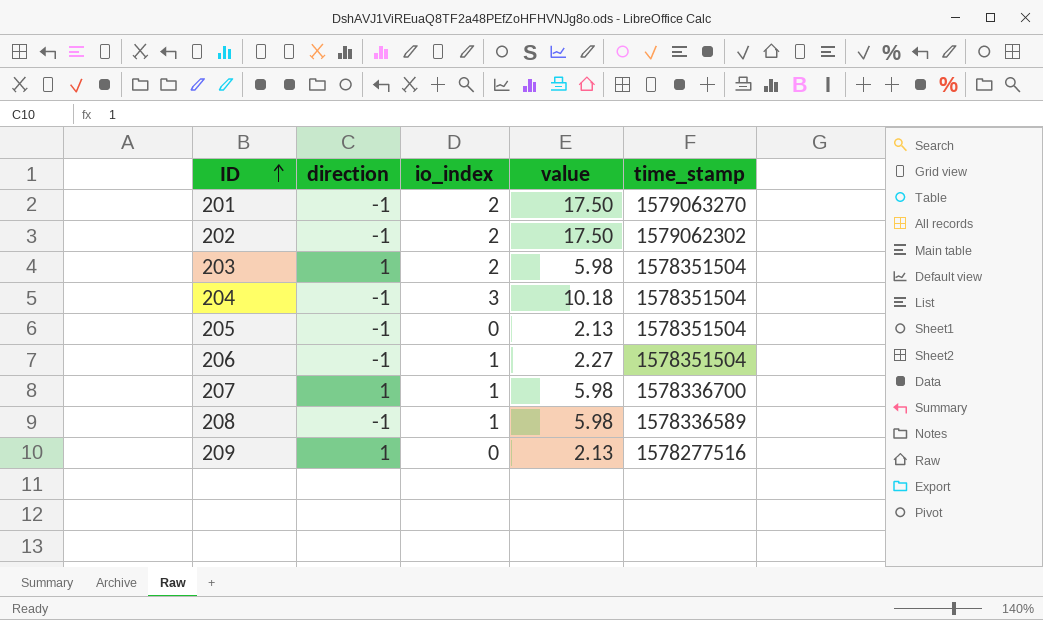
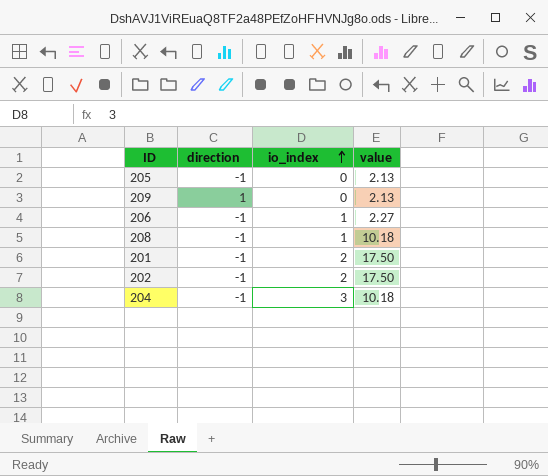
row order: ID ascending -> io_index ascending
column time_stamp | position: 5 -> none
row 203: 1 | 2 | 5.98 | 1578351504 -> none
row 207: 1 | 1 | 5.98 | 1578336700 -> none
208 | value: 5.98 -> 10.18

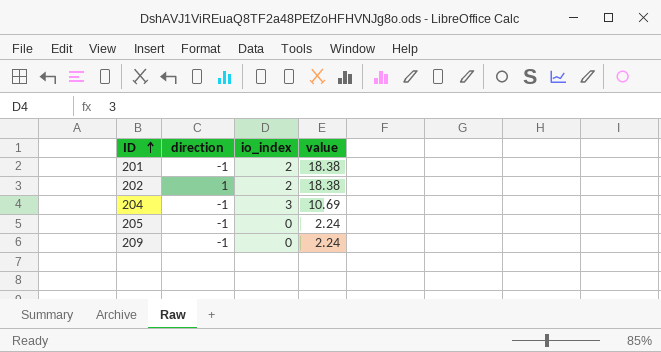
row order: io_index ascending -> ID ascending
row 206: -1 | 1 | 2.27 -> none
row 208: -1 | 1 | 10.18 -> none
201 | value: 17.50 -> 18.38
202 | direction: -1 -> 1
202 | value: 17.50 -> 18.38
204 | value: 10.18 -> 10.69
205 | value: 2.13 -> 2.24
209 | direction: 1 -> -1
209 | value: 2.13 -> 2.24

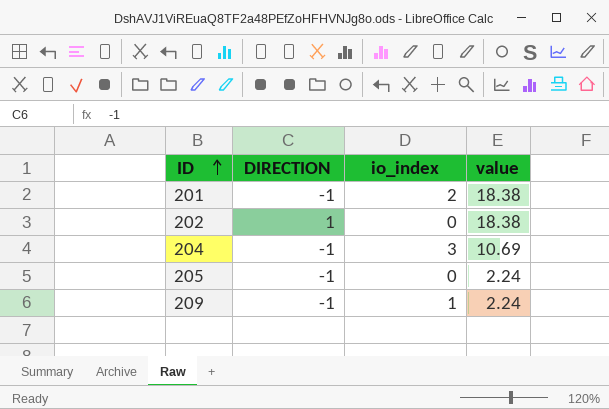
column name: direction -> DIRECTION
202 | io_index: 2 -> 0
209 | io_index: 0 -> 1

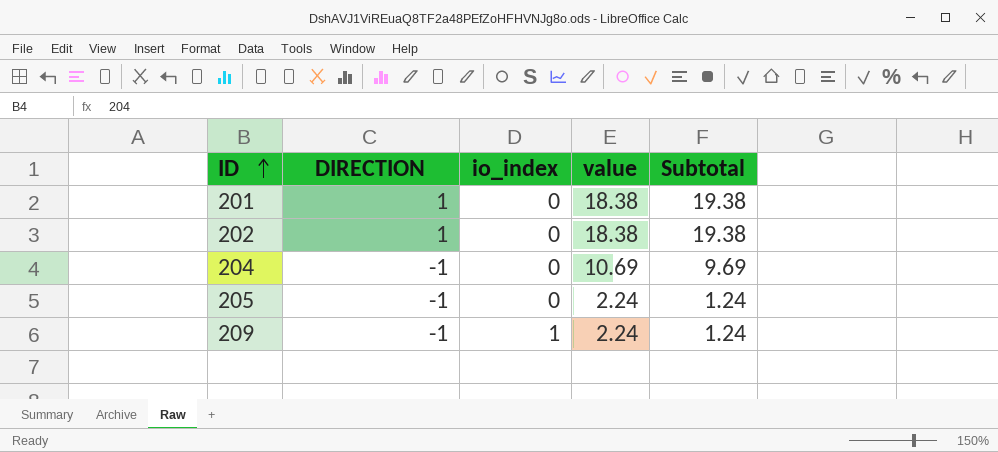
column Subtotal | formula: none -> [DIRECTION] + [value]
201 | DIRECTION: -1 -> 1
201 | io_index: 2 -> 0
204 | io_index: 3 -> 0

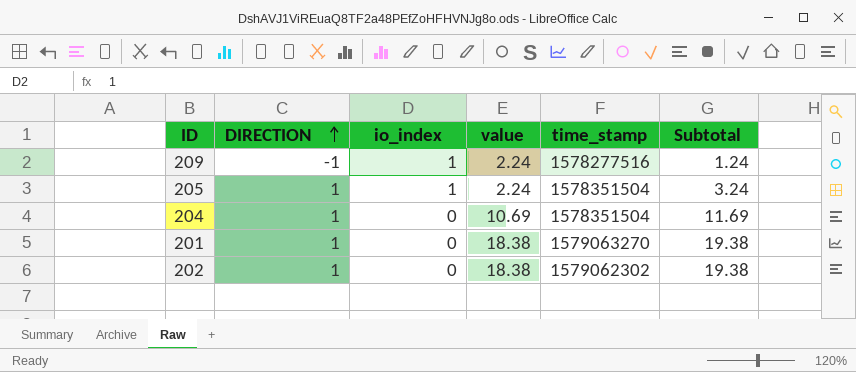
row order: ID ascending -> DIRECTION ascending
column time_stamp | position: none -> 5
205 | DIRECTION: -1 -> 1
205 | io_index: 0 -> 1
205 | Subtotal: 1.24 -> 3.24
204 | DIRECTION: -1 -> 1
204 | Subtotal: 9.69 -> 11.69

